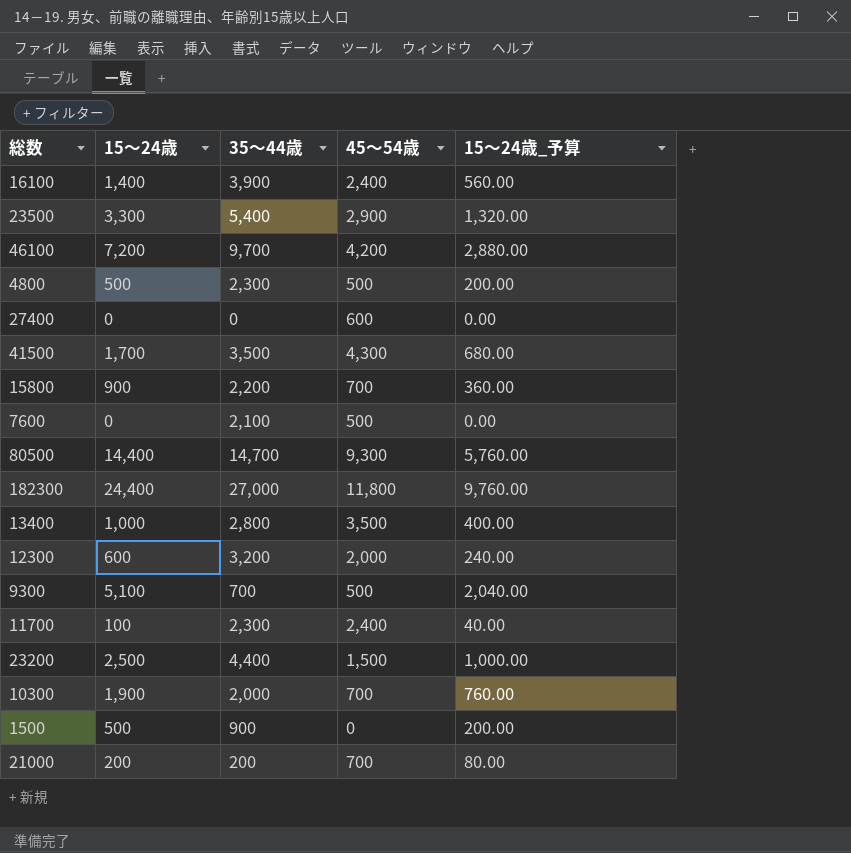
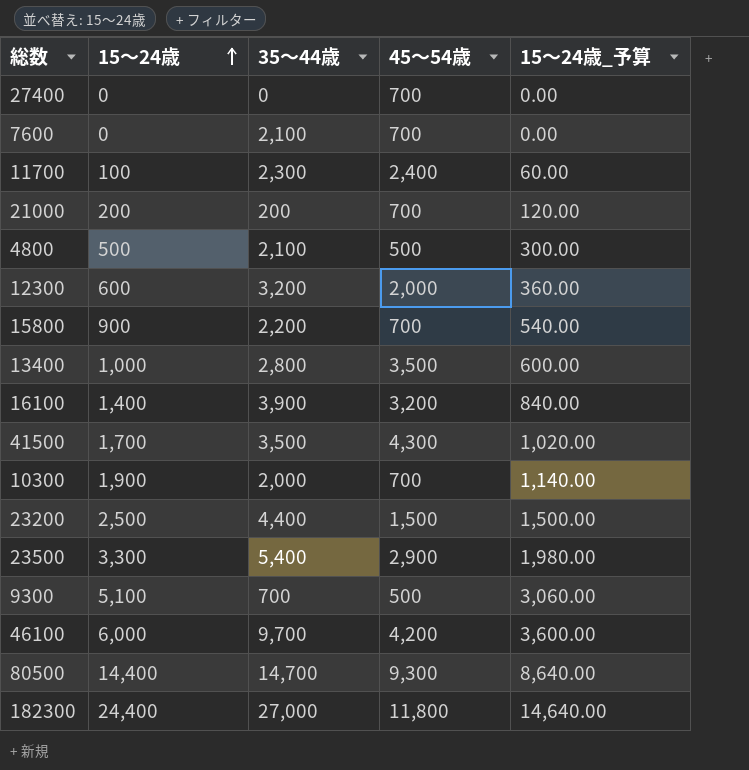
row order: none -> 15～24歳 ascending
column 15～24歳_予算 | formula: [15～24歳] * 0.4 -> [15～24歳] * 0.6
row 1500: 500 | 900 | 0 | 200.00 -> none
27400 | 45～54歳: 600 -> 700
7600 | 45～54歳: 500 -> 700
4800 | 35～44歳: 2,300 -> 2,100
16100 | 45～54歳: 2,400 -> 3,200
46100 | 15～24歳: 7,200 -> 6,000

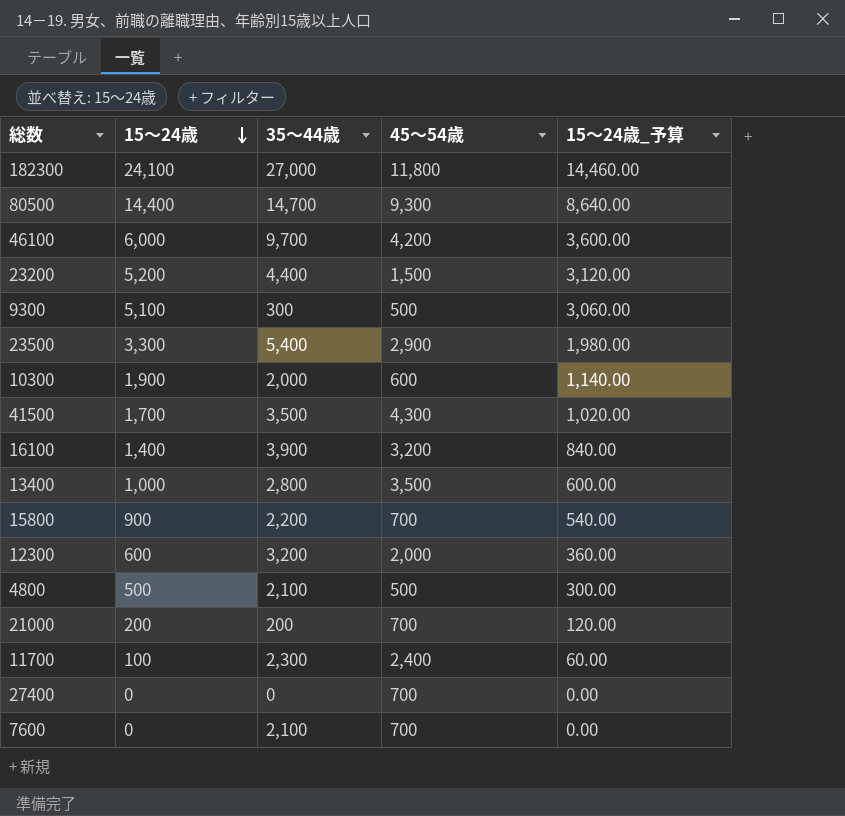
row order: 15～24歳 ascending -> 15～24歳 descending
182300 | 15～24歳: 24,400 -> 24,100
182300 | 15～24歳_予算: 14,640.00 -> 14,460.00
23200 | 15～24歳: 2,500 -> 5,200
23200 | 15～24歳_予算: 1,500.00 -> 3,120.00
9300 | 35～44歳: 700 -> 300
10300 | 45～54歳: 700 -> 600

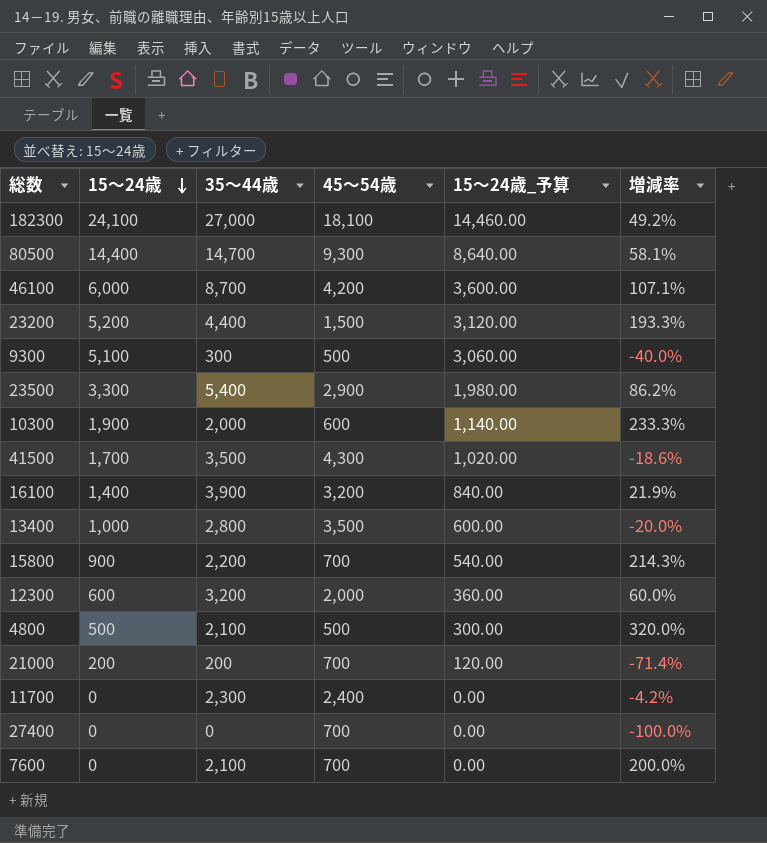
column 増減率 | formula: none -> ([35～44歳] - [45～54歳]) / [45～54歳]
182300 | 45～54歳: 11,800 -> 18,100
46100 | 35～44歳: 9,700 -> 8,700
11700 | 15～24歳: 100 -> 0
11700 | 15～24歳_予算: 60.00 -> 0.00

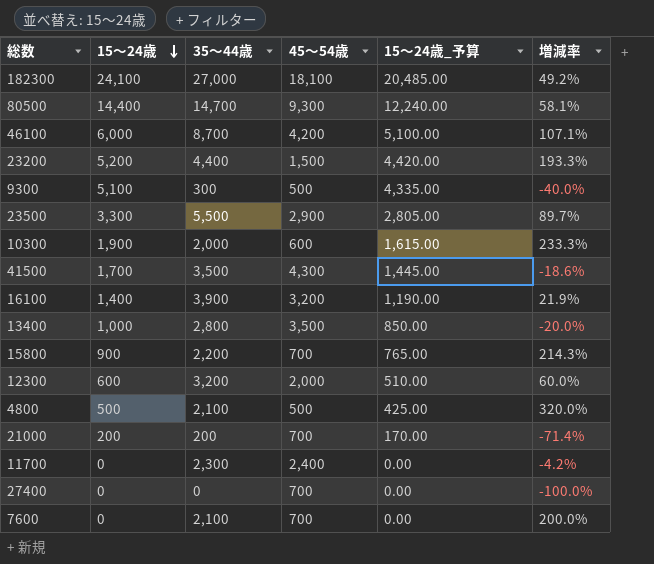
column 15～24歳_予算 | formula: [15～24歳] * 0.6 -> [15～24歳] * 0.85
23500 | 35～44歳: 5,400 -> 5,500
23500 | 増減率: 86.2% -> 89.7%

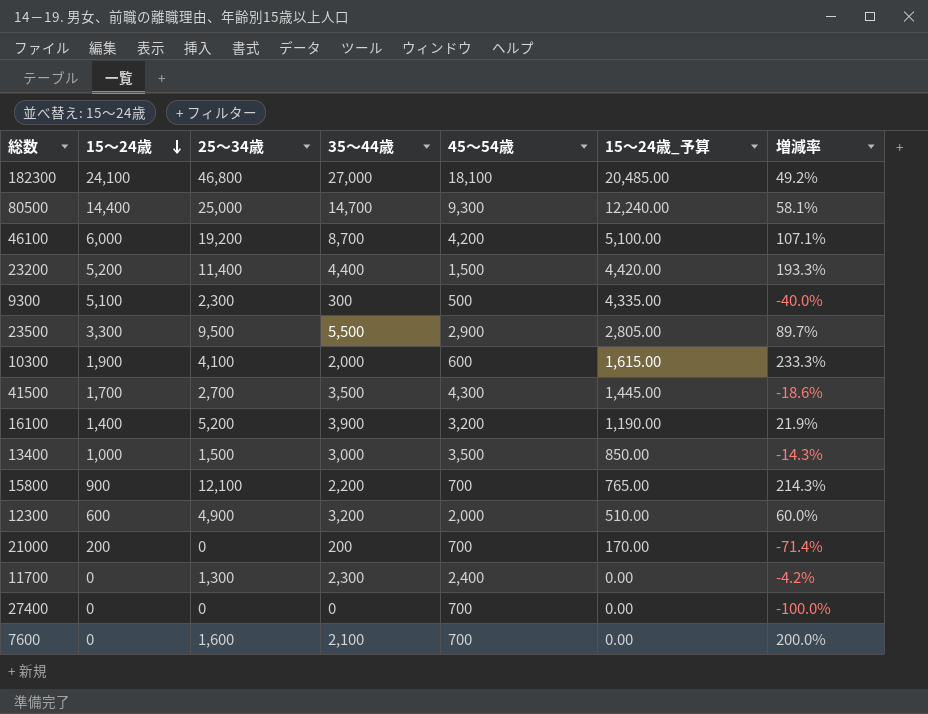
column 25～34歳 | position: none -> 3
row 4800: 500 | 2,100 | 500 | 425.00 | 320.0% -> none
13400 | 35～44歳: 2,800 -> 3,000
13400 | 増減率: -20.0% -> -14.3%

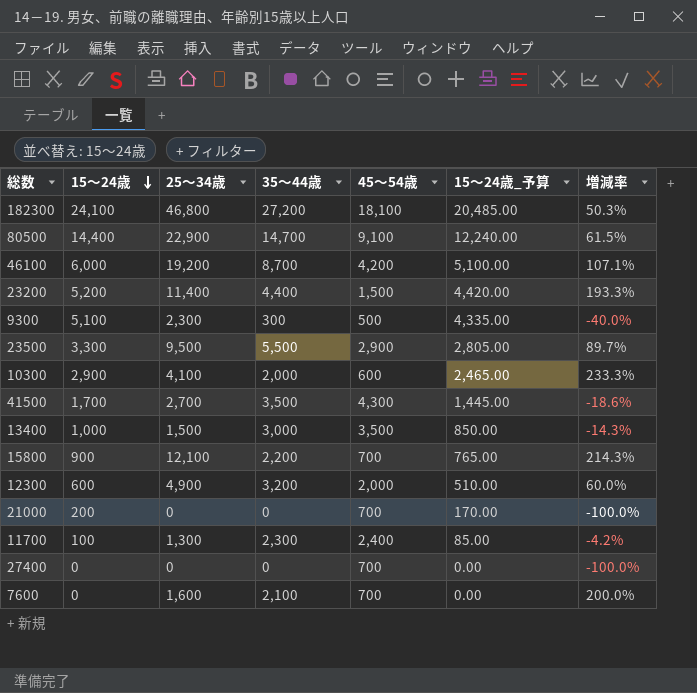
row 16100: 1,400 | 5,200 | 3,900 | 3,200 | 1,190.00 | 21.9% -> none
182300 | 35～44歳: 27,000 -> 27,200
182300 | 増減率: 49.2% -> 50.3%
80500 | 25～34歳: 25,000 -> 22,900
80500 | 45～54歳: 9,300 -> 9,100
80500 | 増減率: 58.1% -> 61.5%
10300 | 15～24歳: 1,900 -> 2,900
10300 | 15～24歳_予算: 1,615.00 -> 2,465.00
21000 | 35～44歳: 200 -> 0
21000 | 増減率: -71.4% -> -100.0%
11700 | 15～24歳: 0 -> 100
11700 | 15～24歳_予算: 0.00 -> 85.00

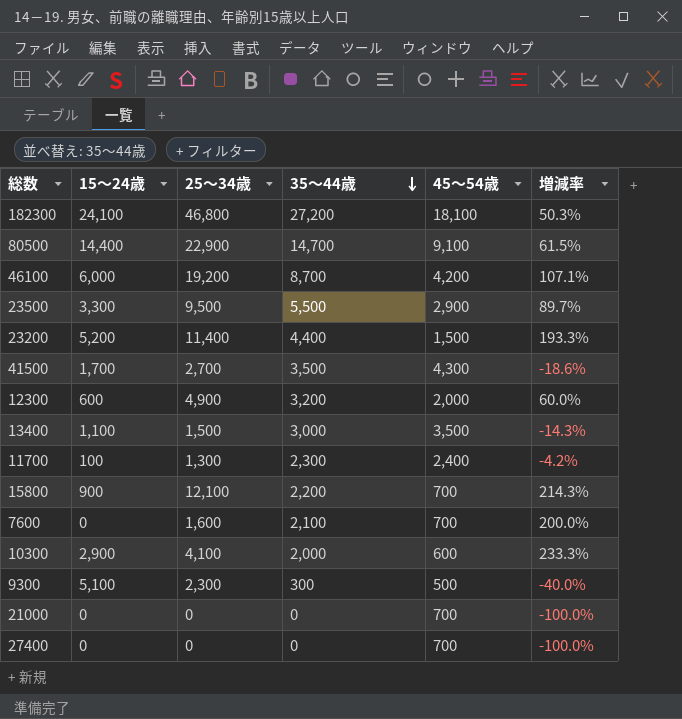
row order: 15～24歳 descending -> 35～44歳 descending
column 15～24歳_予算 | formula: [15～24歳] * 0.85 -> none
13400 | 15～24歳: 1,000 -> 1,100
21000 | 15～24歳: 200 -> 0

